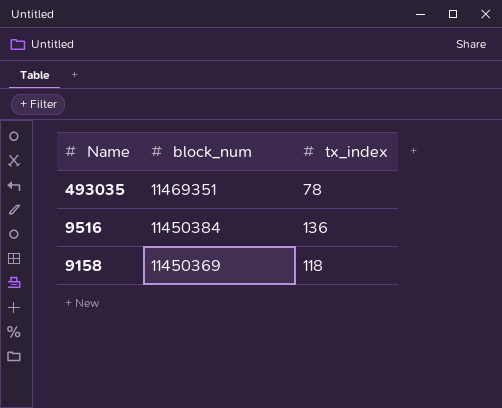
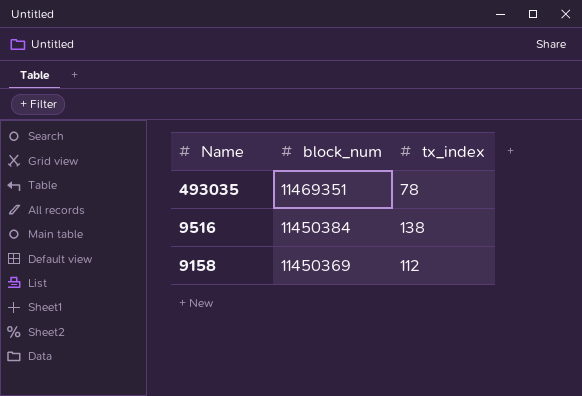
9516 | tx_index: 136 -> 138
9158 | tx_index: 118 -> 112

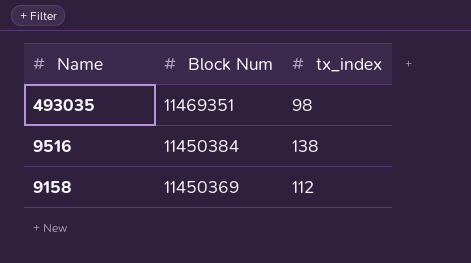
column name: block_num -> Block Num
493035 | tx_index: 78 -> 98

